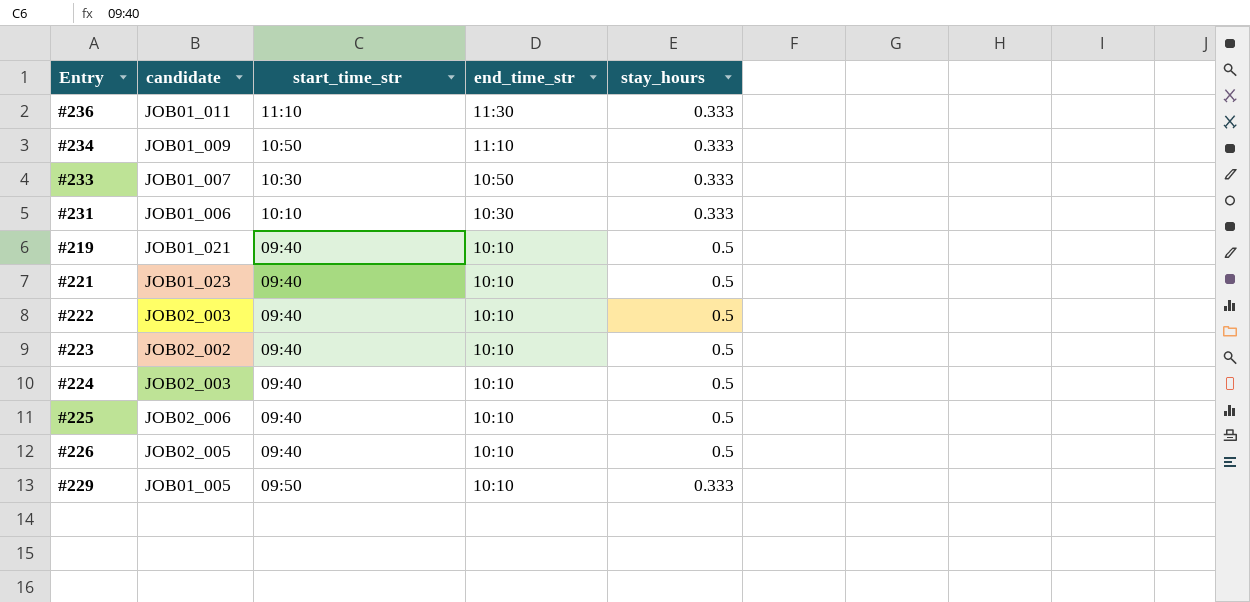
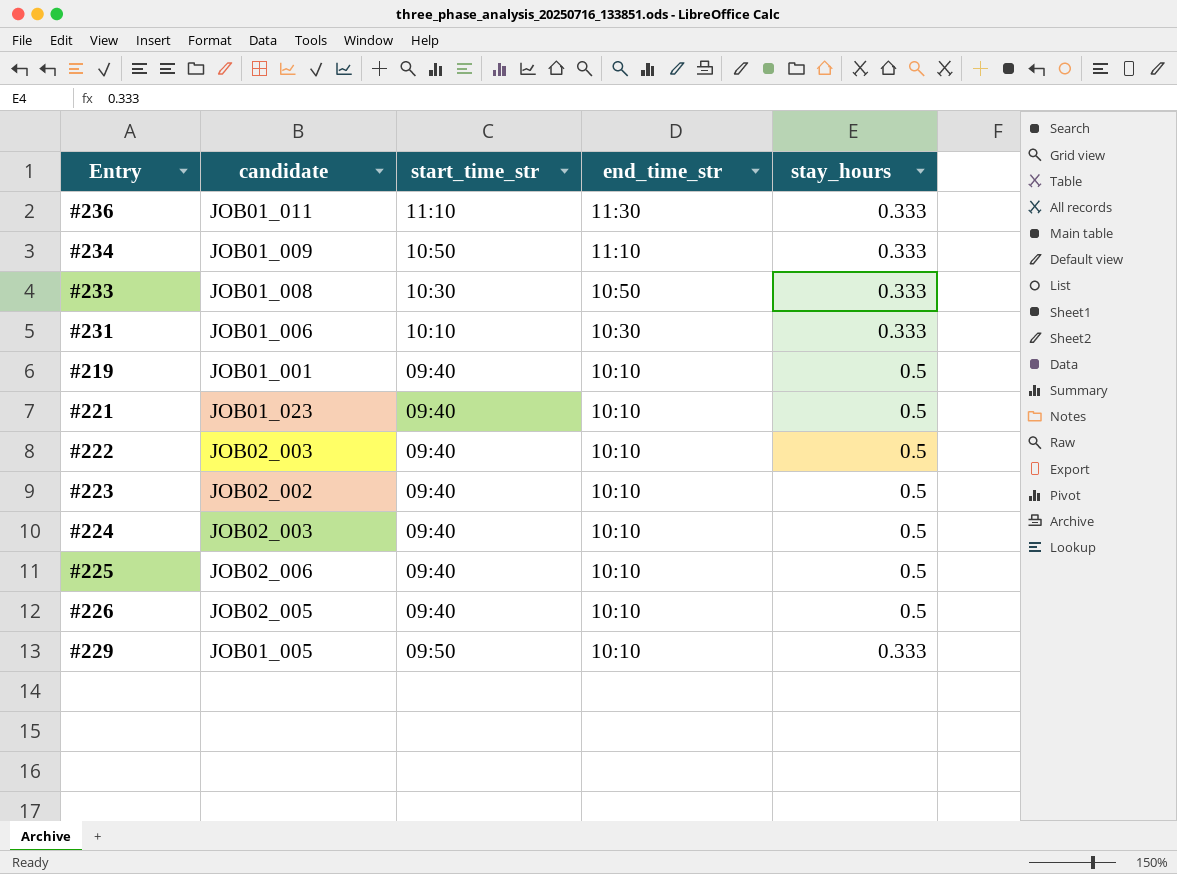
#233 | candidate: JOB01_007 -> JOB01_008
#219 | candidate: JOB01_021 -> JOB01_001

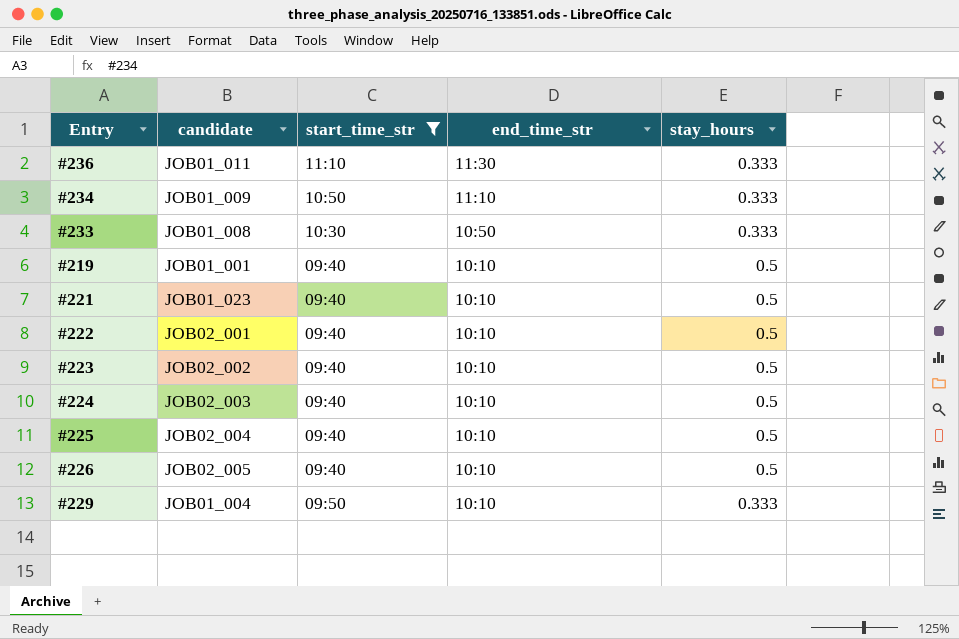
filter: none -> start_time_str != 10:10
#222 | candidate: JOB02_003 -> JOB02_001
#225 | candidate: JOB02_006 -> JOB02_004
#229 | candidate: JOB01_005 -> JOB01_004

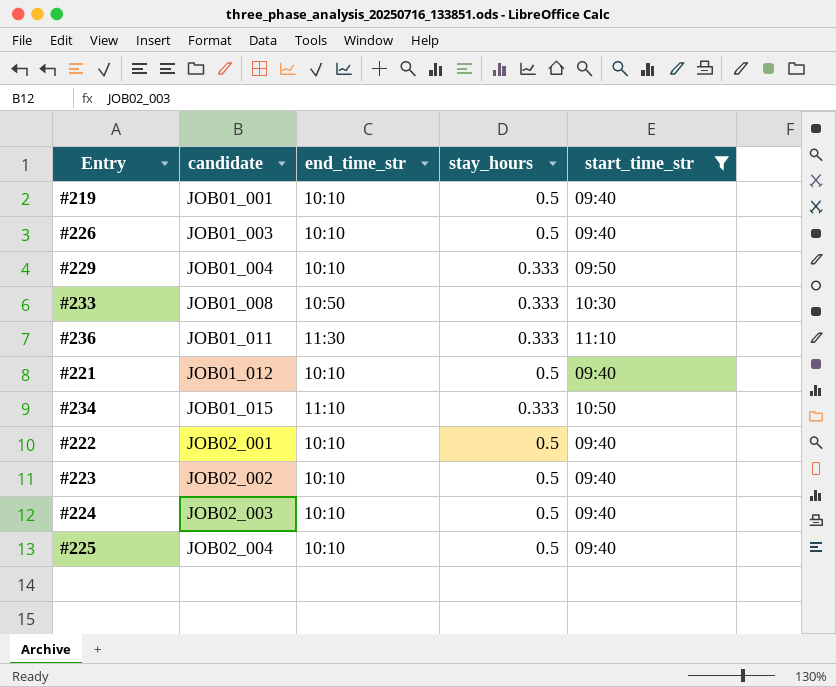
row order: end_time_str descending -> candidate ascending
column start_time_str | position: 3 -> 5
#226 | candidate: JOB02_005 -> JOB01_003
#221 | candidate: JOB01_023 -> JOB01_012
#234 | candidate: JOB01_009 -> JOB01_015

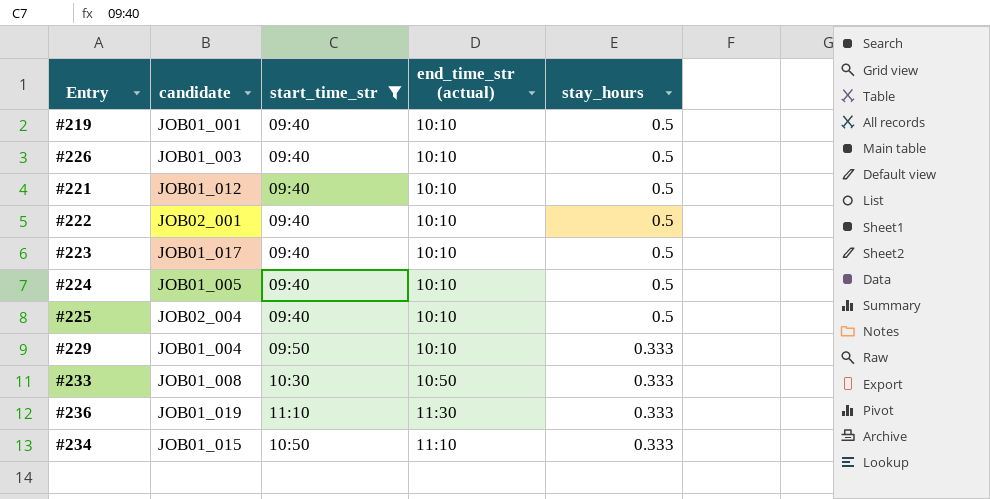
row order: candidate ascending -> stay_hours descending
column start_time_str | position: 5 -> 3
column name: end_time_str -> end_time_str (actual)
#223 | candidate: JOB02_002 -> JOB01_017
#224 | candidate: JOB02_003 -> JOB01_005
#236 | candidate: JOB01_011 -> JOB01_019

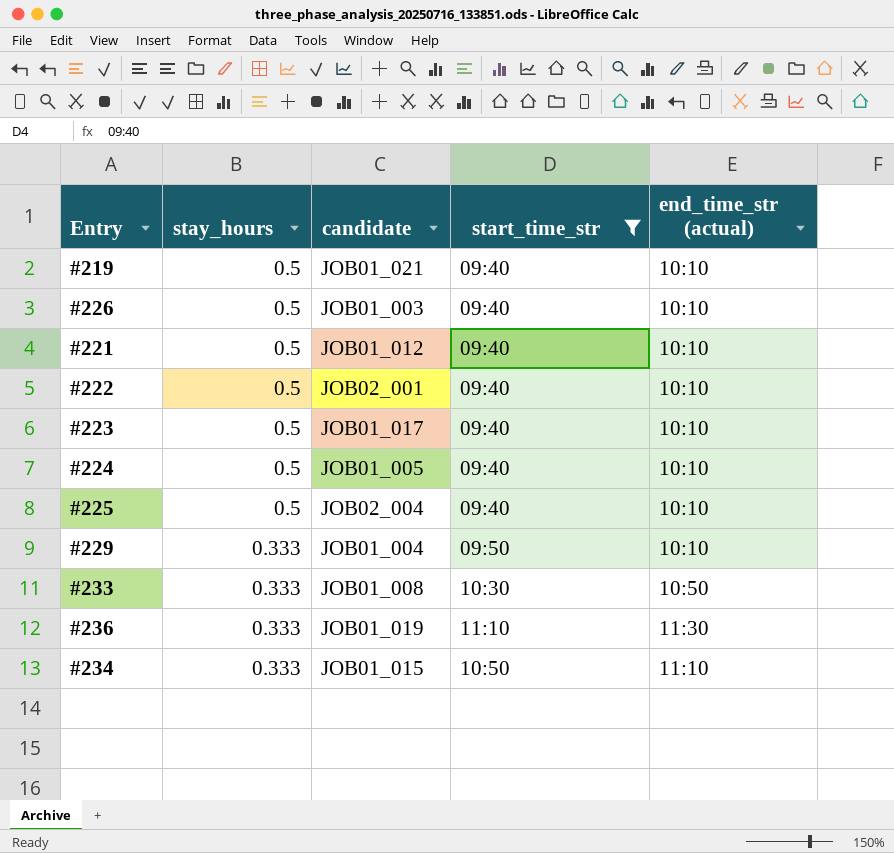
column stay_hours | position: 5 -> 2
#219 | candidate: JOB01_001 -> JOB01_021

